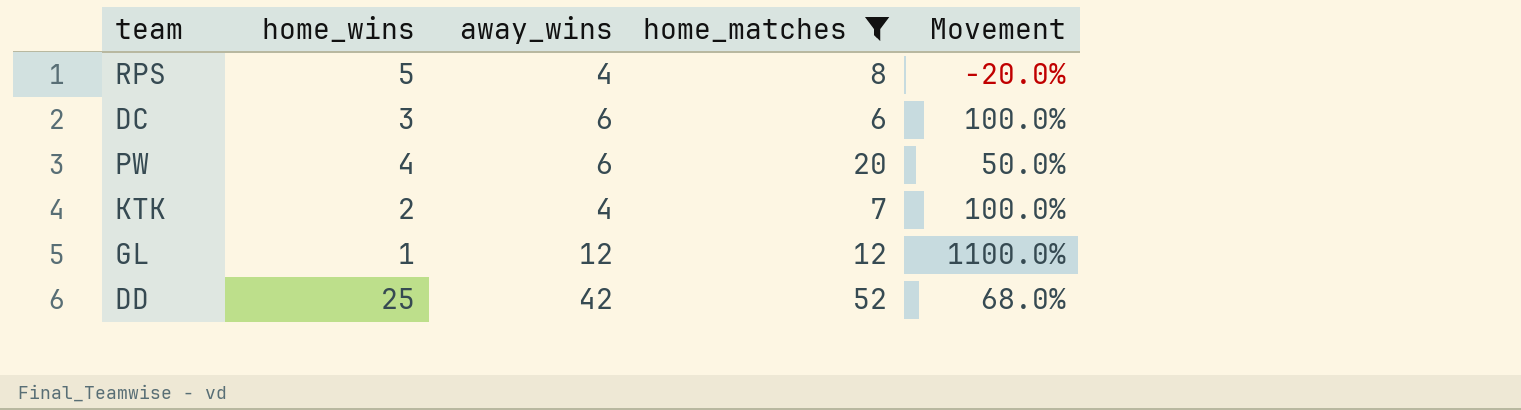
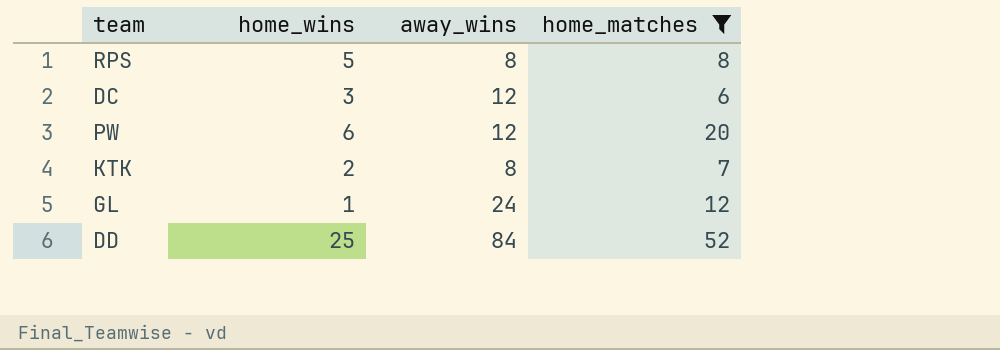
column Movement | formula: ([away_wins] - [home_wins]) / [home_wins] -> none
RPS | away_wins: 4 -> 8
DC | away_wins: 6 -> 12
PW | home_wins: 4 -> 6
PW | away_wins: 6 -> 12
KTK | away_wins: 4 -> 8
GL | away_wins: 12 -> 24
DD | away_wins: 42 -> 84

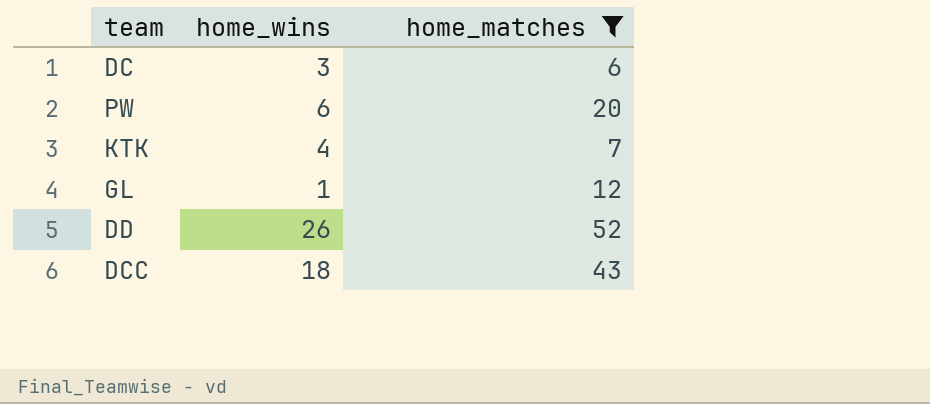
column away_wins | position: 3 -> none
row RPS: 5 | 8 | 8 -> none
KTK | home_wins: 2 -> 4
DD | home_wins: 25 -> 26
row DCC: none -> 18 | 43

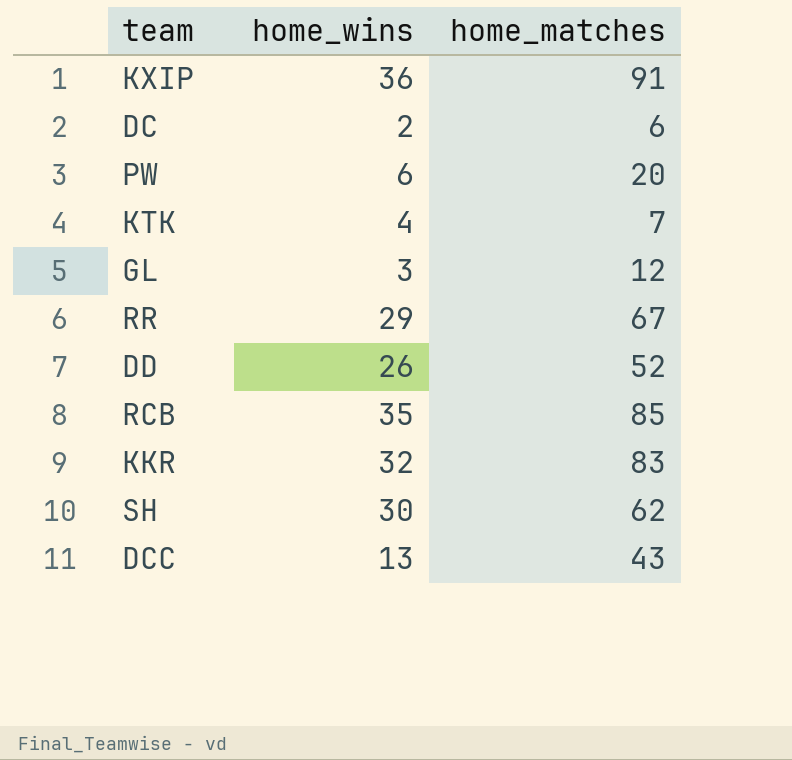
filter: home_matches <= 52 -> none
DC | home_wins: 3 -> 2
GL | home_wins: 1 -> 3
DCC | home_wins: 18 -> 13

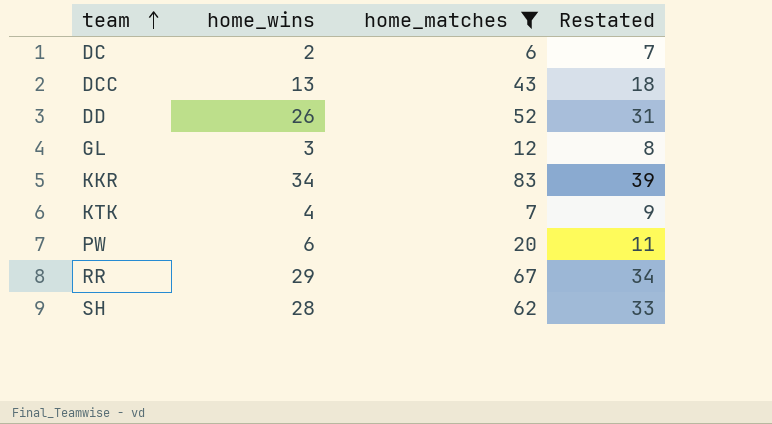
filter: none -> home_matches <= 83
row order: none -> team ascending
column Restated | formula: none -> [home_wins] + 5
KKR | home_wins: 32 -> 34
SH | home_wins: 30 -> 28

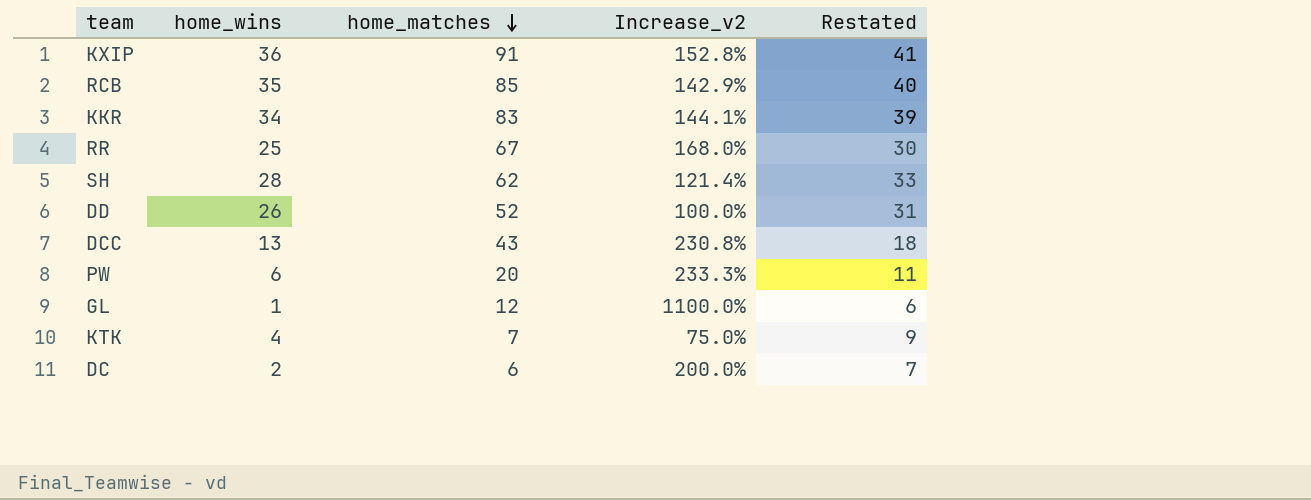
filter: home_matches <= 83 -> none
row order: team ascending -> home_matches descending
column Increase_v2 | formula: none -> ([home_matches] - [home_wins]) / [home_wins]
RR | home_wins: 29 -> 25
RR | Restated: 34 -> 30
GL | home_wins: 3 -> 1
GL | Restated: 8 -> 6

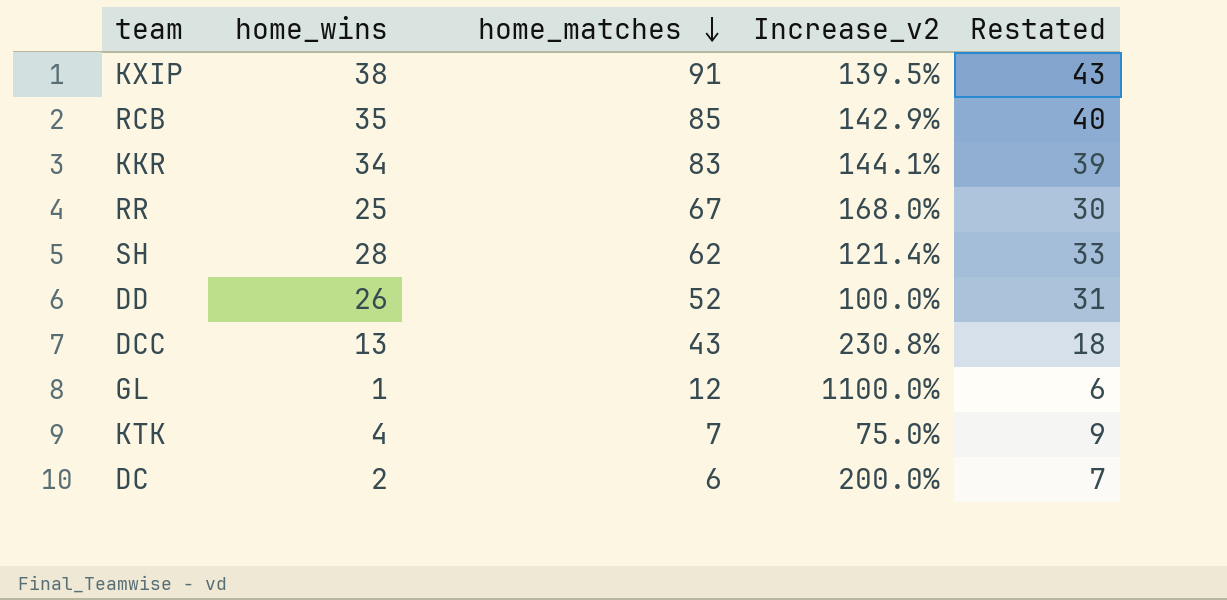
row PW: 6 | 20 | 233.3% | 11 -> none
KXIP | home_wins: 36 -> 38
KXIP | Increase_v2: 152.8% -> 139.5%
KXIP | Restated: 41 -> 43

